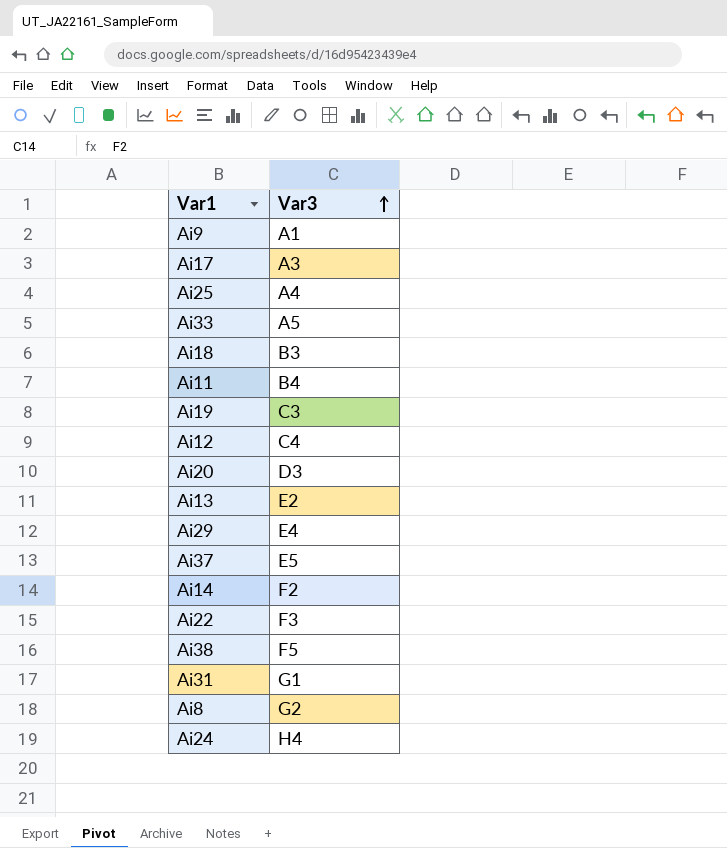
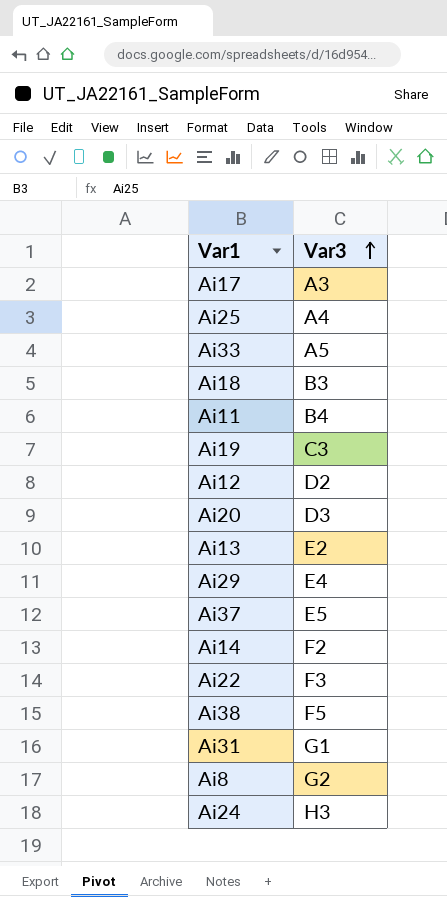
row Ai9: A1 -> none
Ai12 | Var3: C4 -> D2
Ai24 | Var3: H4 -> H3

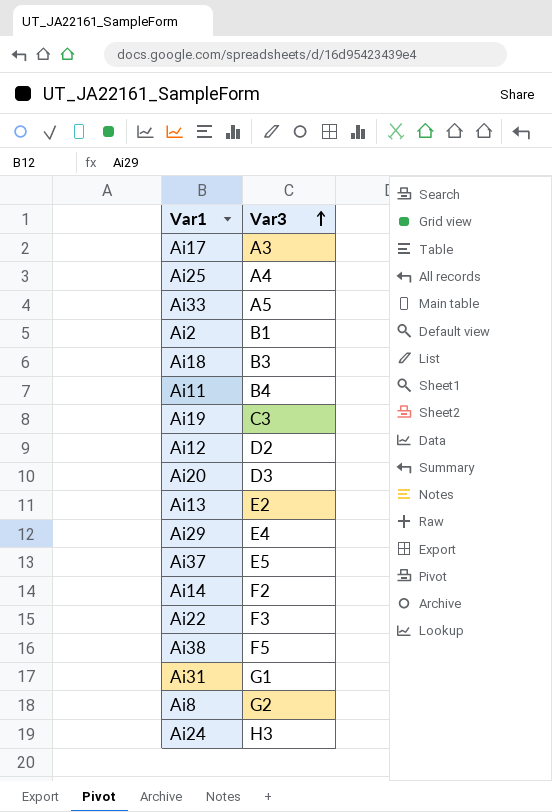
row Ai2: none -> B1

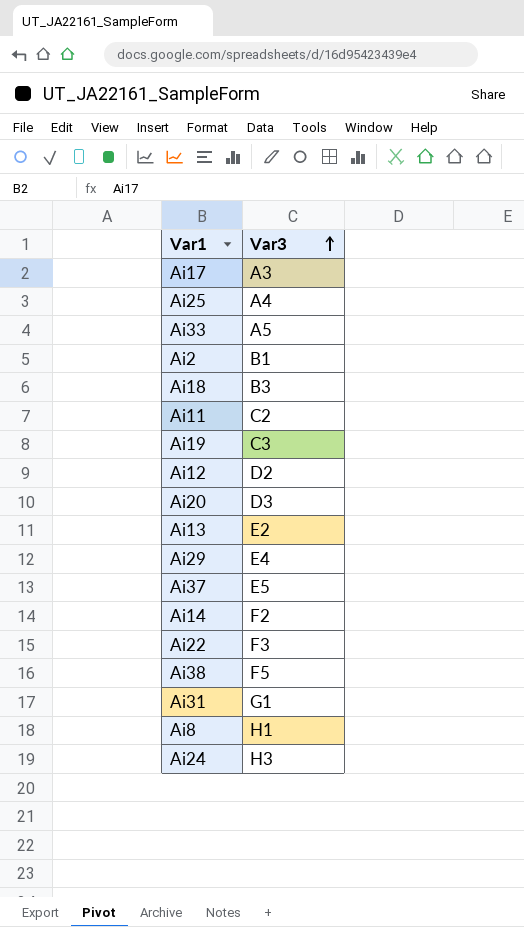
Ai11 | Var3: B4 -> C2
Ai8 | Var3: G2 -> H1

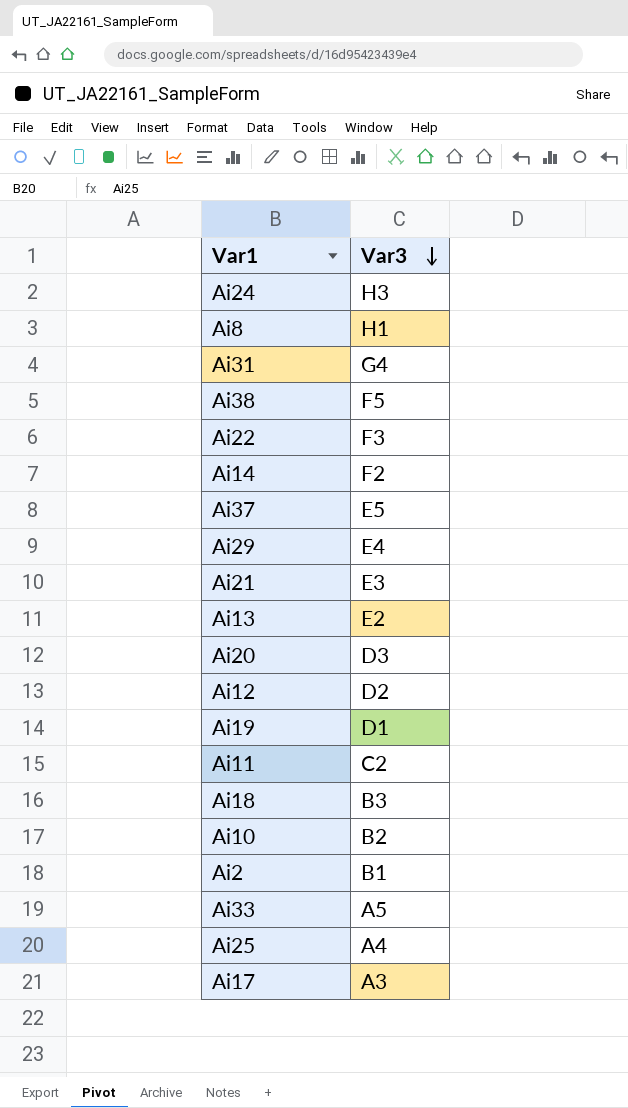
row order: Var3 ascending -> Var3 descending
Ai31 | Var3: G1 -> G4
row Ai21: none -> E3
Ai19 | Var3: C3 -> D1
row Ai10: none -> B2

